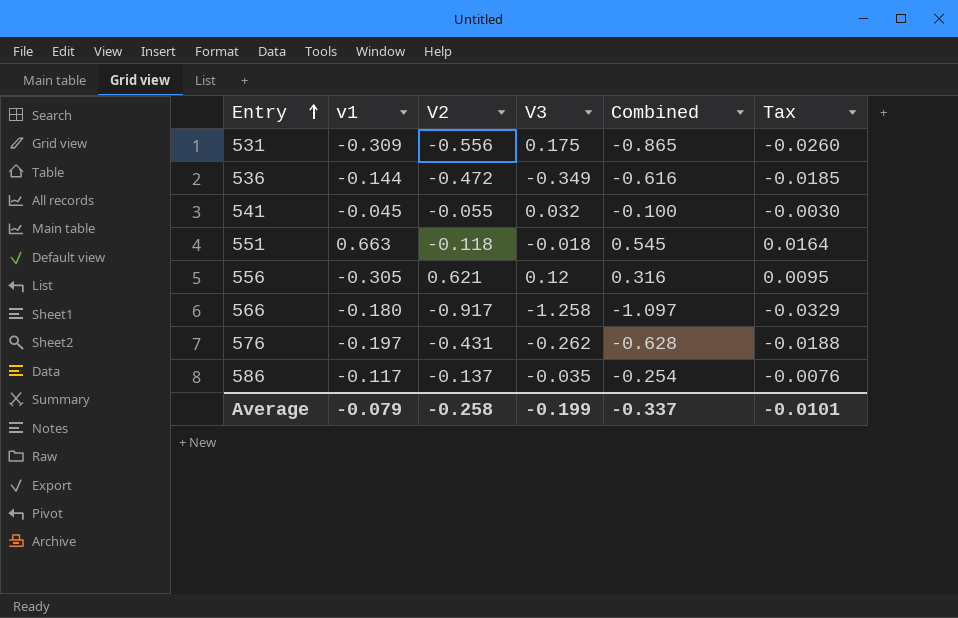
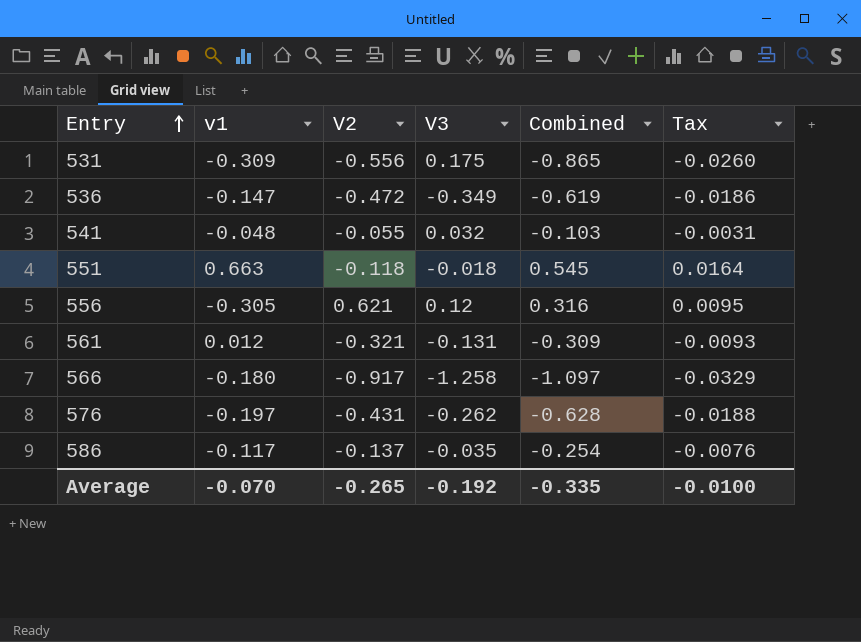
536 | v1: -0.144 -> -0.147
536 | Combined: -0.616 -> -0.619
536 | Tax: -0.0185 -> -0.0186
541 | v1: -0.045 -> -0.048
541 | Combined: -0.100 -> -0.103
541 | Tax: -0.0030 -> -0.0031
row 561: none -> 0.012 | -0.321 | -0.131 | -0.309 | -0.0093
Average | v1: -0.079 -> -0.070
Average | V2: -0.258 -> -0.265
Average | V3: -0.199 -> -0.192
Average | Combined: -0.337 -> -0.335
Average | Tax: -0.0101 -> -0.0100

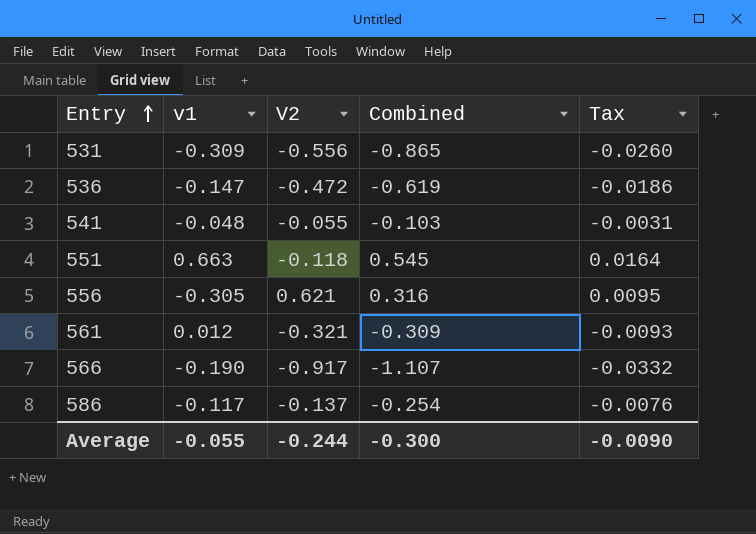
column V3 | position: 4 -> none
row 576: -0.197 | -0.431 | -0.262 | -0.628 | -0.0188 -> none
566 | v1: -0.180 -> -0.190
566 | Combined: -1.097 -> -1.107
566 | Tax: -0.0329 -> -0.0332
Average | v1: -0.070 -> -0.055
Average | V2: -0.265 -> -0.244
Average | Combined: -0.335 -> -0.300
Average | Tax: -0.0100 -> -0.0090

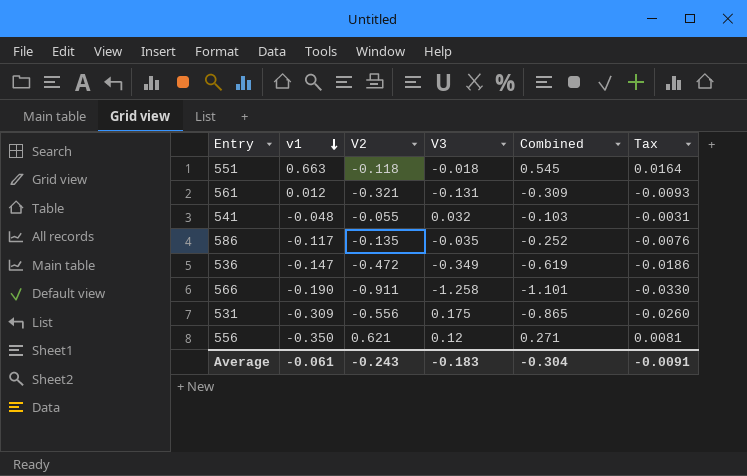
row order: Entry ascending -> v1 descending
column V3 | position: none -> 4
586 | V2: -0.137 -> -0.135
586 | Combined: -0.254 -> -0.252
566 | V2: -0.917 -> -0.911
566 | Combined: -1.107 -> -1.101
566 | Tax: -0.0332 -> -0.0330
556 | v1: -0.305 -> -0.350
556 | Combined: 0.316 -> 0.271
556 | Tax: 0.0095 -> 0.0081
Average | v1: -0.055 -> -0.061
Average | V2: -0.244 -> -0.243
Average | Combined: -0.300 -> -0.304
Average | Tax: -0.0090 -> -0.0091

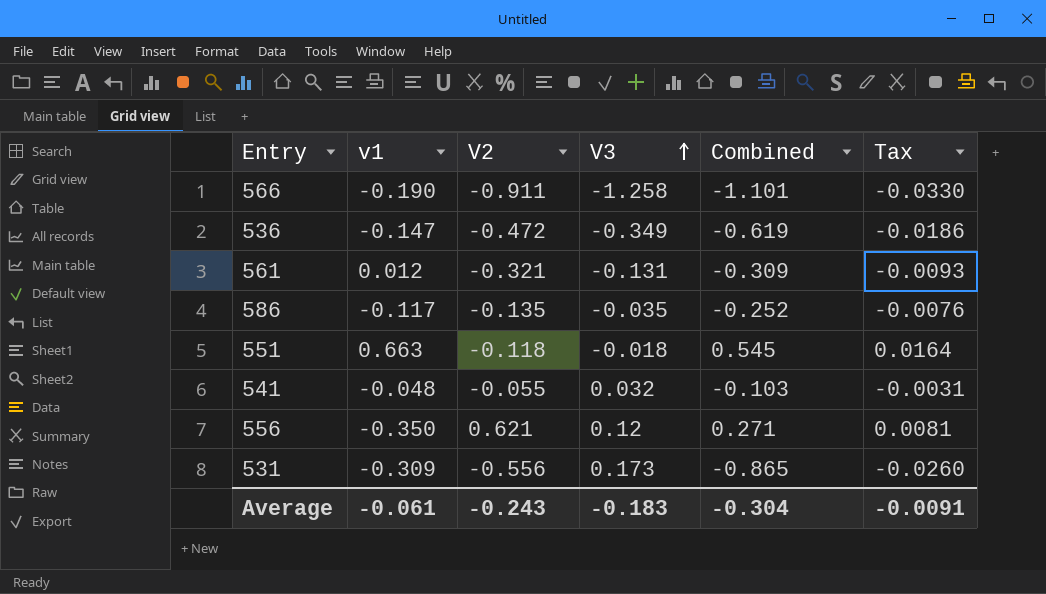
row order: v1 descending -> V3 ascending
531 | V3: 0.175 -> 0.173

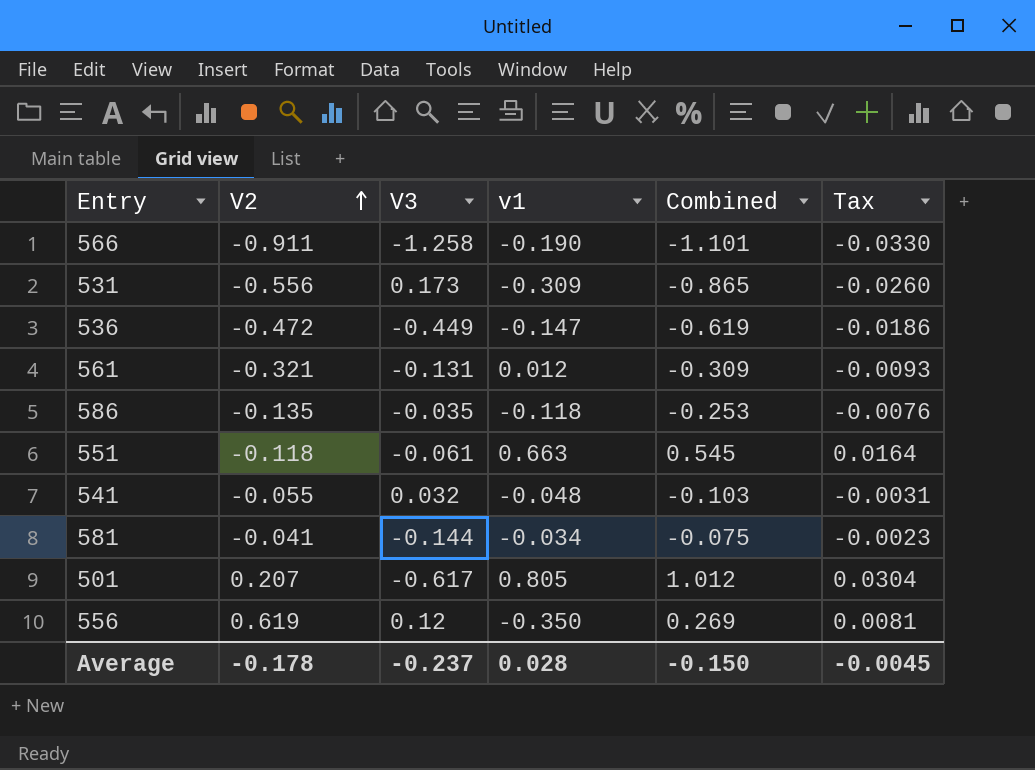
row order: V3 ascending -> V2 ascending
column v1 | position: 2 -> 4
536 | V3: -0.349 -> -0.449
586 | v1: -0.117 -> -0.118
586 | Combined: -0.252 -> -0.253
551 | V3: -0.018 -> -0.061
row 581: none -> -0.041 | -0.144 | -0.034 | -0.075 | -0.0023
row 501: none -> 0.207 | -0.617 | 0.805 | 1.012 | 0.0304
556 | V2: 0.621 -> 0.619
556 | Combined: 0.271 -> 0.269
Average | V2: -0.243 -> -0.178
Average | V3: -0.183 -> -0.237
Average | v1: -0.061 -> 0.028
Average | Combined: -0.304 -> -0.150
Average | Tax: -0.0091 -> -0.0045

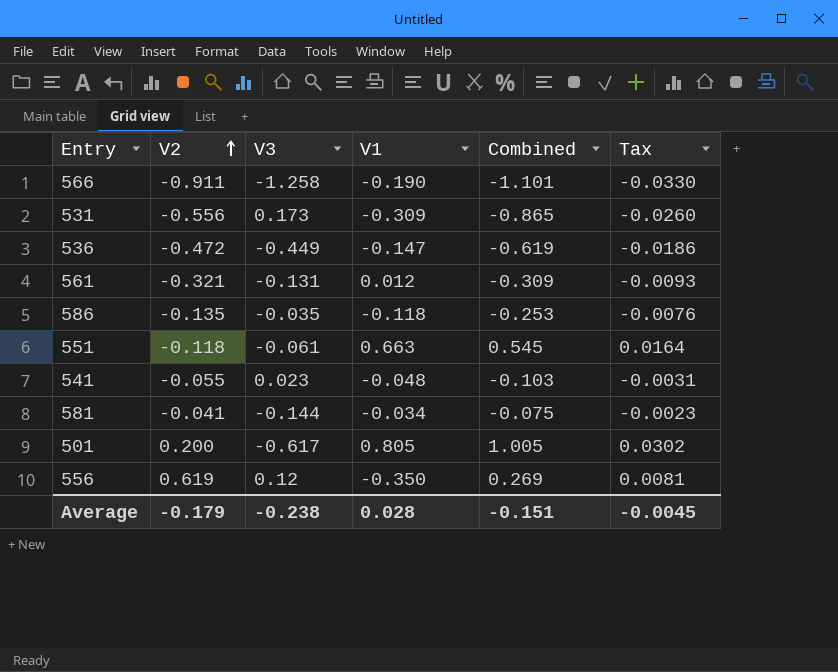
column name: v1 -> V1
541 | V3: 0.032 -> 0.023
501 | V2: 0.207 -> 0.200
501 | Combined: 1.012 -> 1.005
501 | Tax: 0.0304 -> 0.0302
Average | V2: -0.178 -> -0.179
Average | V3: -0.237 -> -0.238
Average | Combined: -0.150 -> -0.151

